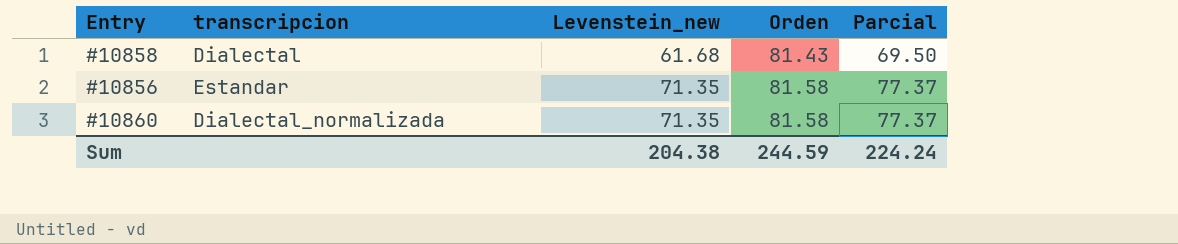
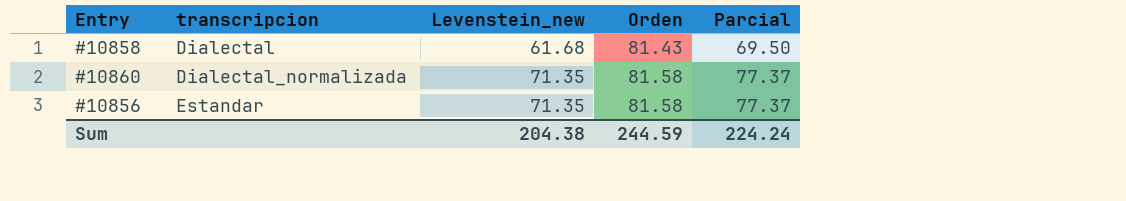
row order: Levenstein_new ascending -> transcripcion ascending

